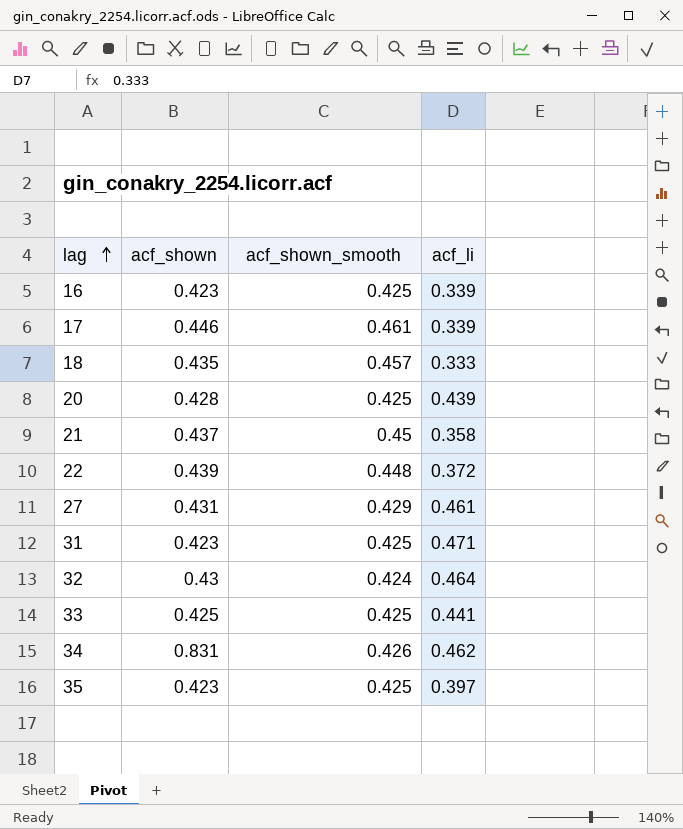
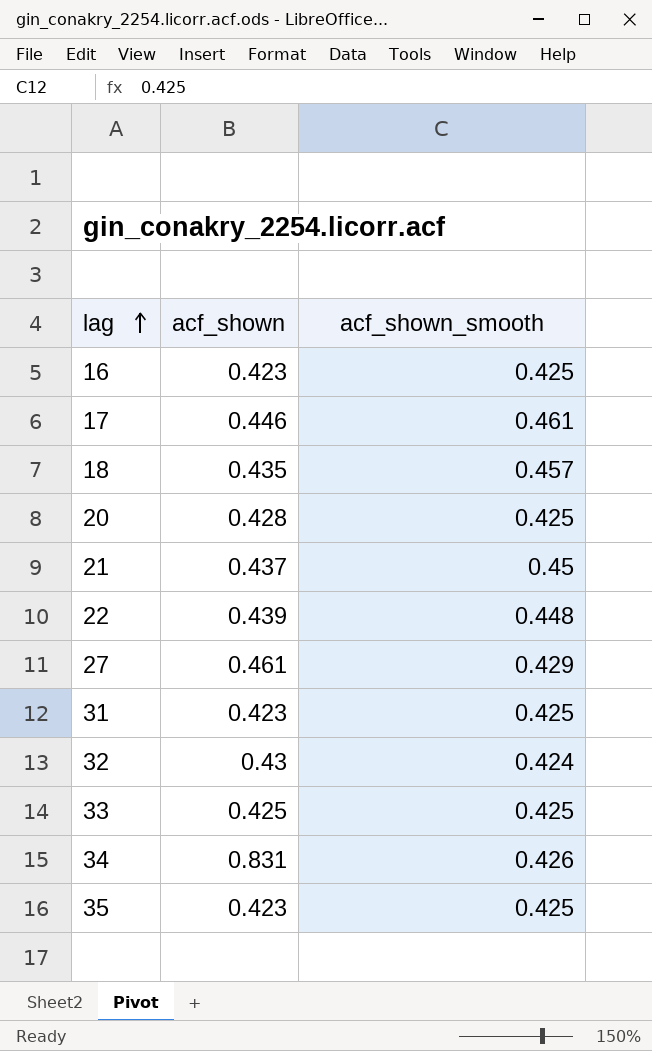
column acf_li | position: 4 -> none
27 | acf_shown: 0.431 -> 0.461

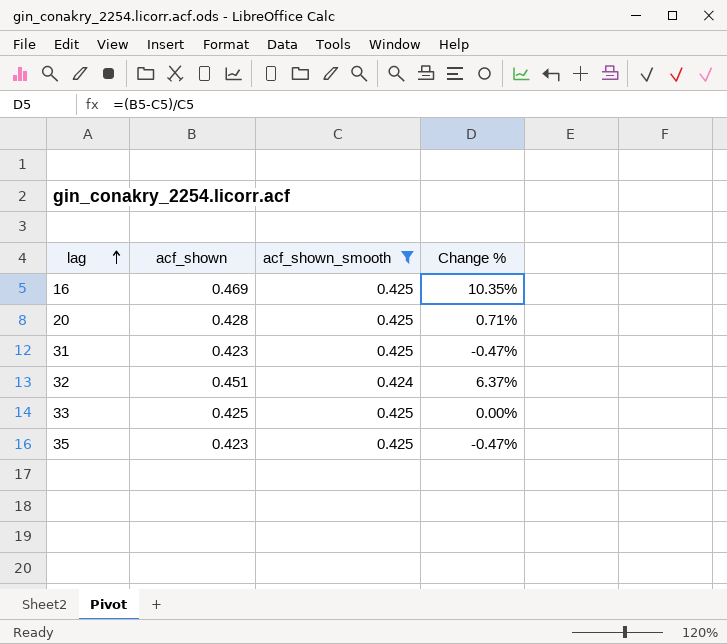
filter: none -> acf_shown_smooth <= 0.425
column Change % | formula: none -> ([acf_shown] - [acf_shown_smooth]) / [acf_shown_smooth]
16 | acf_shown: 0.423 -> 0.469
32 | acf_shown: 0.43 -> 0.451

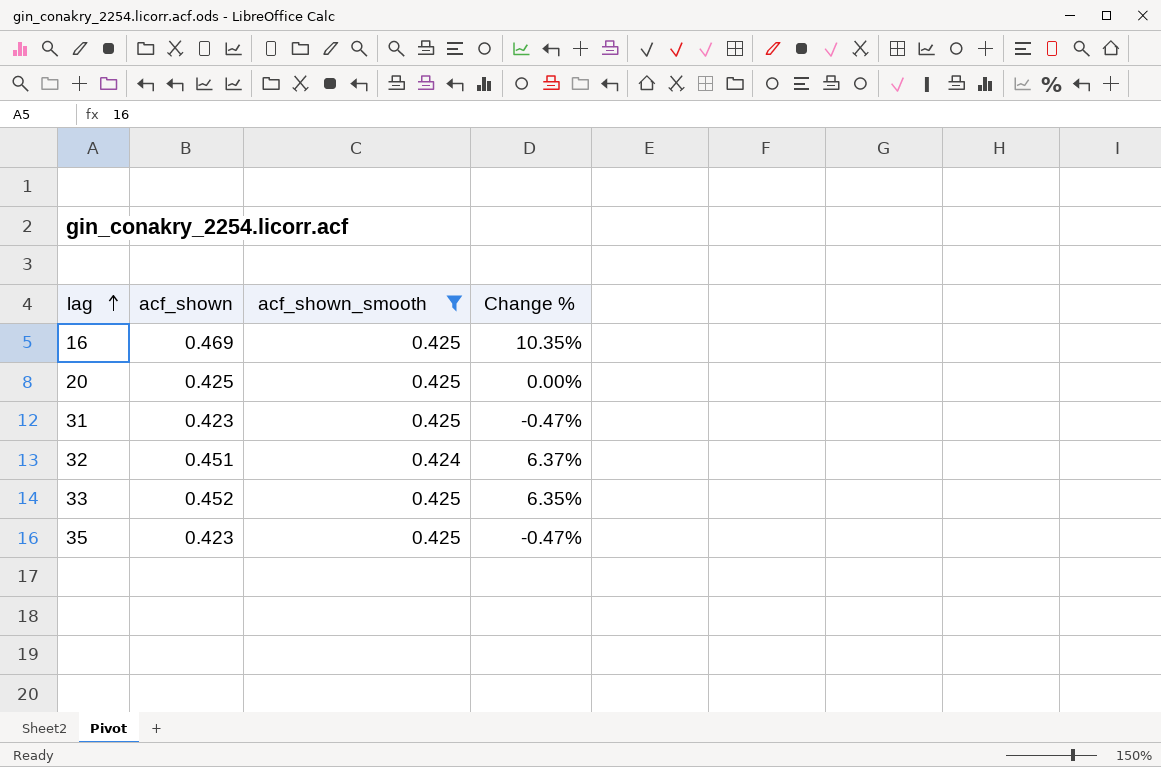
20 | acf_shown: 0.428 -> 0.425
20 | Change %: 0.71% -> 0.00%
33 | acf_shown: 0.425 -> 0.452
33 | Change %: 0.00% -> 6.35%

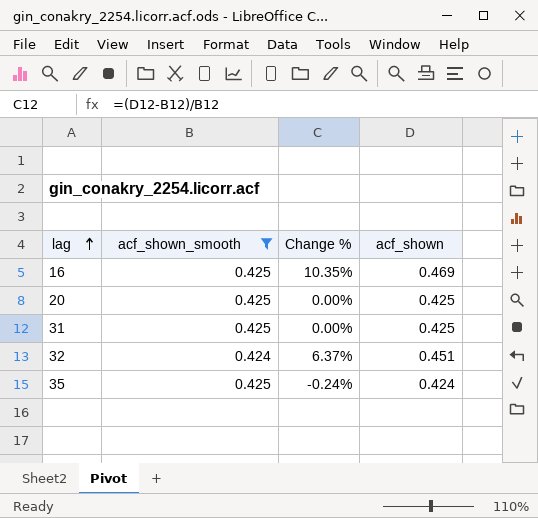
column acf_shown | position: 2 -> 4
row 33: 0.452 | 0.425 | 6.35% -> none
31 | Change %: -0.47% -> 0.00%
31 | acf_shown: 0.423 -> 0.425
35 | Change %: -0.47% -> -0.24%
35 | acf_shown: 0.423 -> 0.424

